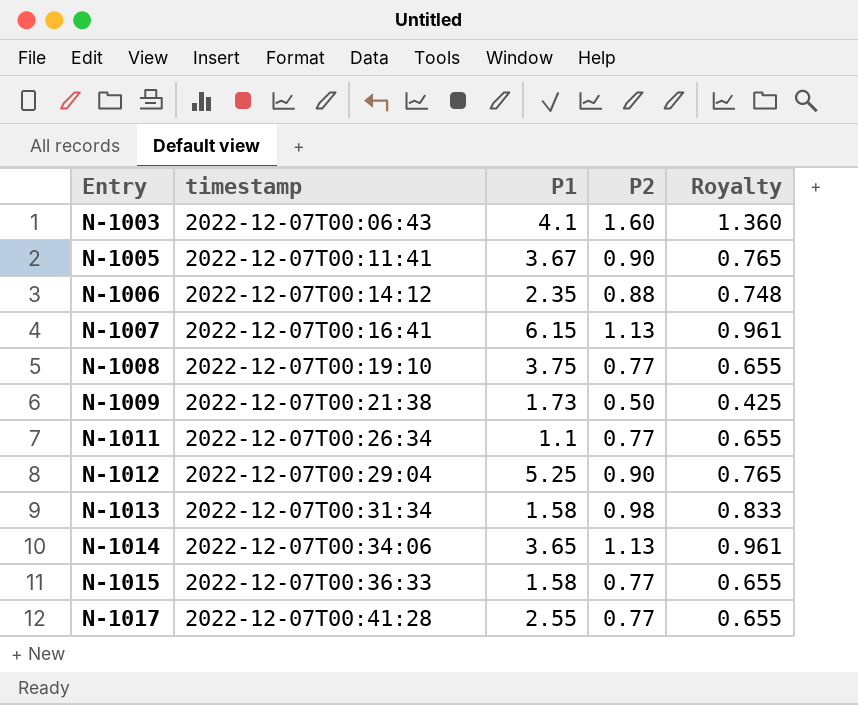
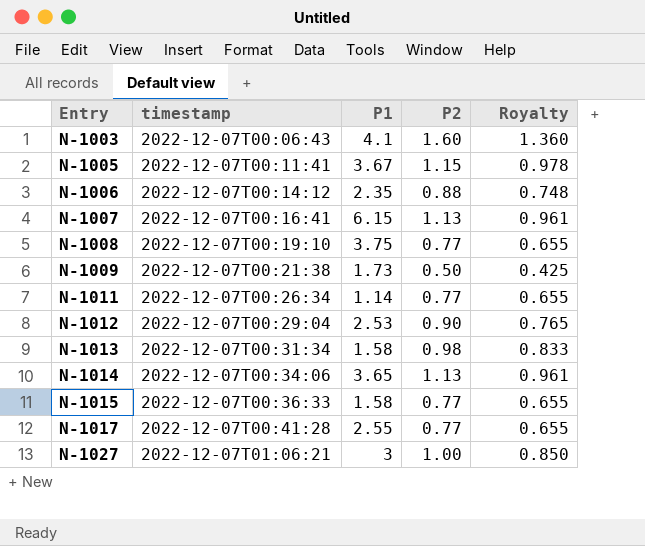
N-1005 | P2: 0.90 -> 1.15
N-1005 | Royalty: 0.765 -> 0.978
N-1011 | P1: 1.1 -> 1.14
N-1012 | P1: 5.25 -> 2.53
row N-1027: none -> 2022-12-07T01:06:21 | 3 | 1.00 | 0.850

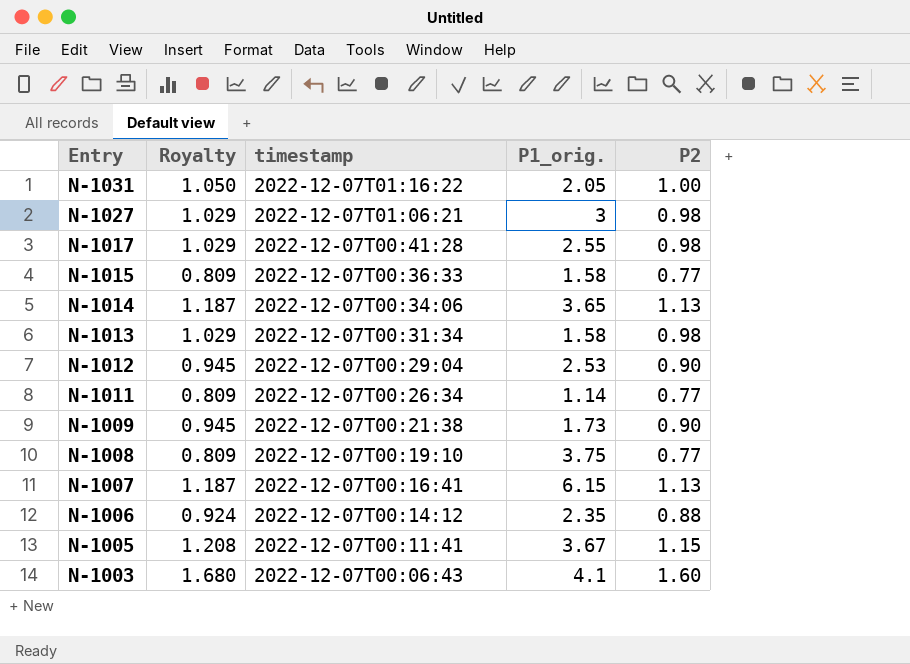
row order: Entry ascending -> Entry descending
column Royalty | formula: [P2] * 0.85 -> [P2] * 1.05
column Royalty | position: 5 -> 2
column name: P1 -> P1_orig.
row N-1031: none -> 1.050 | 2022-12-07T01:16:22 | 2.05 | 1.00
N-1027 | P2: 1.00 -> 0.98
N-1017 | P2: 0.77 -> 0.98
N-1009 | P2: 0.50 -> 0.90

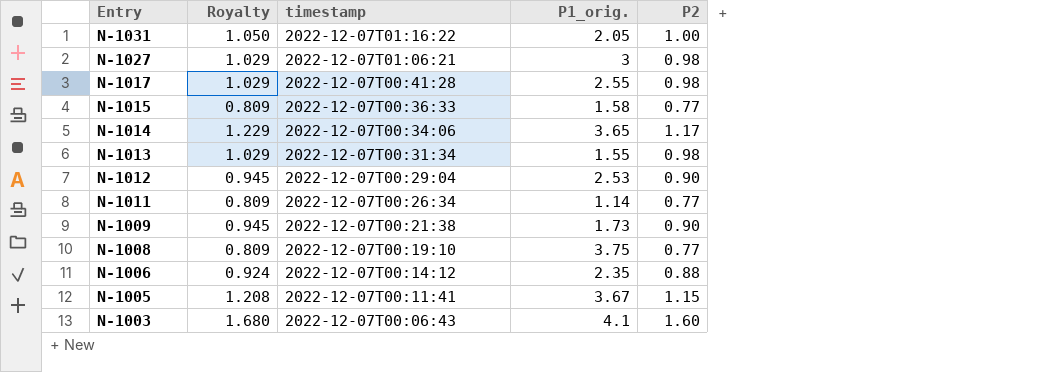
row N-1007: 1.187 | 2022-12-07T00:16:41 | 6.15 | 1.13 -> none
N-1014 | Royalty: 1.187 -> 1.229
N-1014 | P2: 1.13 -> 1.17
N-1013 | P1_orig.: 1.58 -> 1.55

